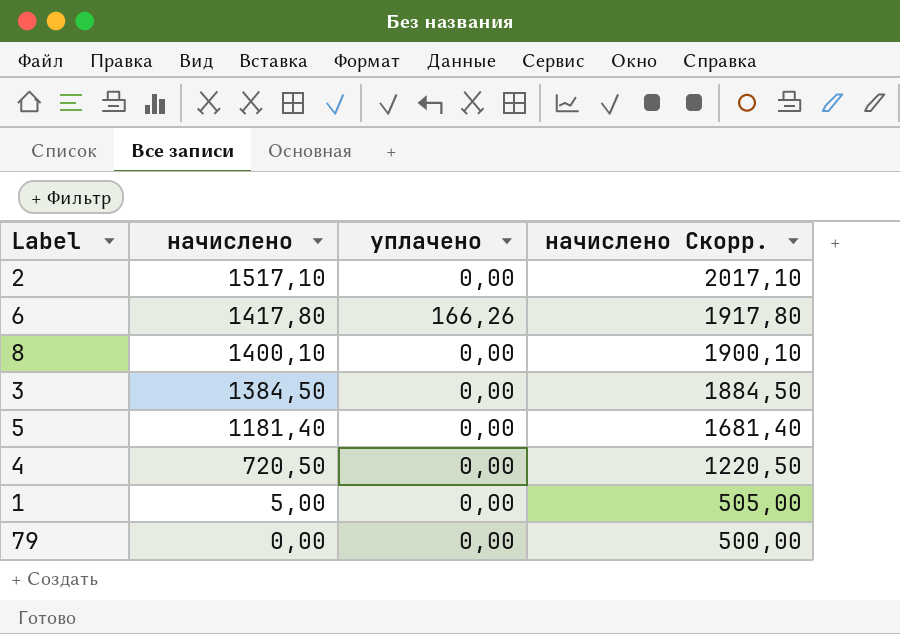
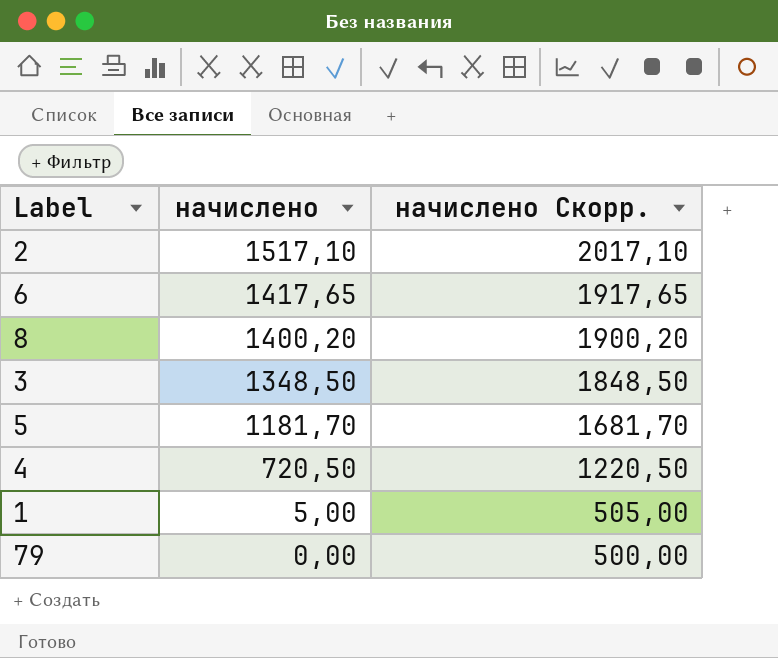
column уплачено | position: 3 -> none
6 | начислено: 1417,80 -> 1417,65
6 | начислено Скорр.: 1917,80 -> 1917,65
8 | начислено: 1400,10 -> 1400,20
8 | начислено Скорр.: 1900,10 -> 1900,20
3 | начислено: 1384,50 -> 1348,50
3 | начислено Скорр.: 1884,50 -> 1848,50
5 | начислено: 1181,40 -> 1181,70
5 | начислено Скорр.: 1681,40 -> 1681,70

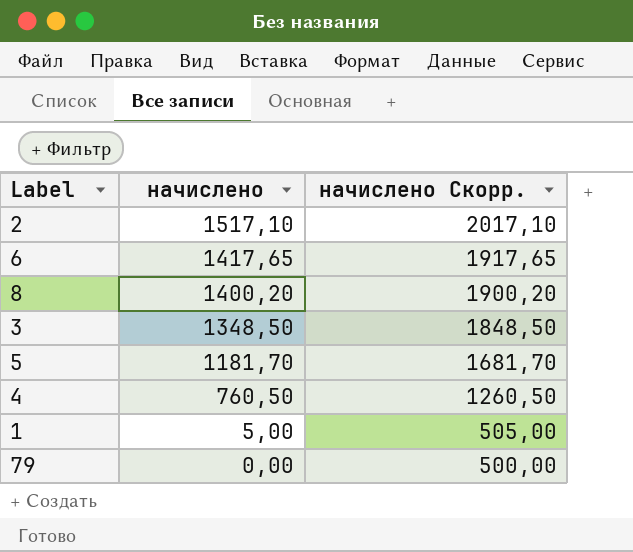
4 | начислено: 720,50 -> 760,50
4 | начислено Скорр.: 1220,50 -> 1260,50

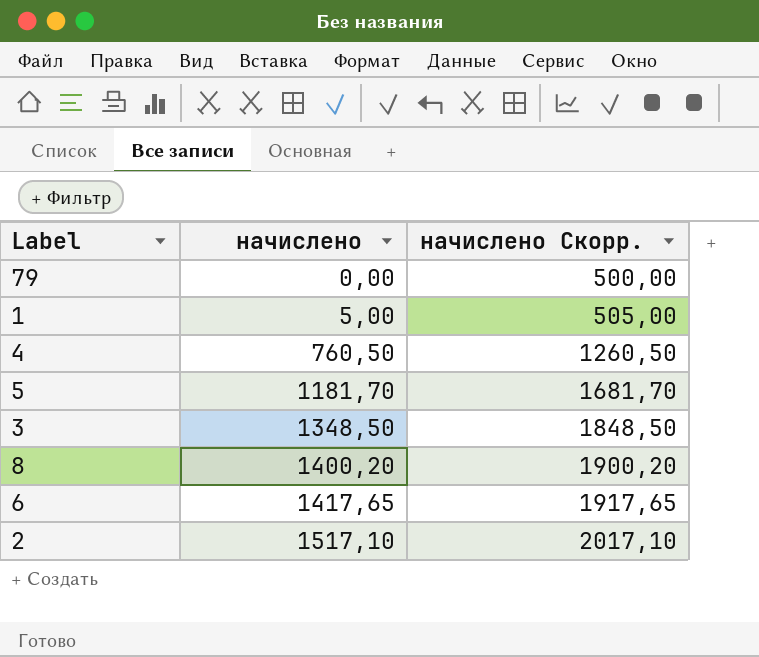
row order: начислено descending -> начислено ascending

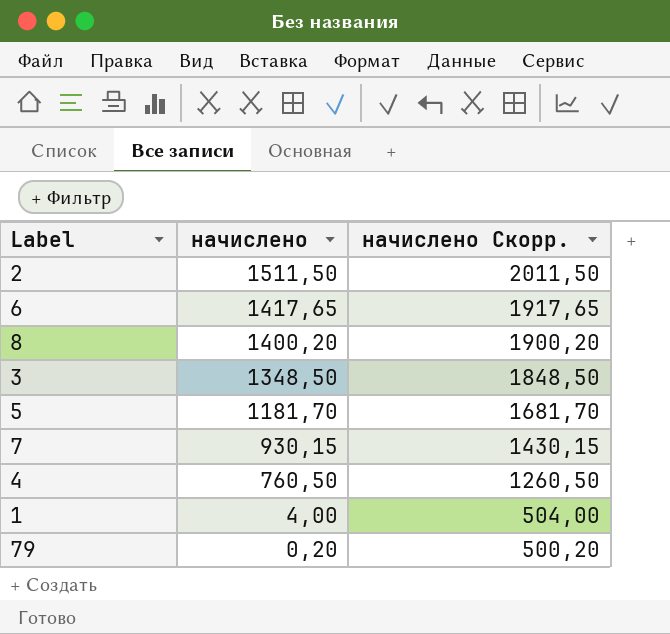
row order: начислено ascending -> начислено descending
2 | начислено: 1517,10 -> 1511,50
2 | начислено Скорр.: 2017,10 -> 2011,50
row 7: none -> 930,15 | 1430,15
1 | начислено: 5,00 -> 4,00
1 | начислено Скорр.: 505,00 -> 504,00
79 | начислено: 0,00 -> 0,20
79 | начислено Скорр.: 500,00 -> 500,20

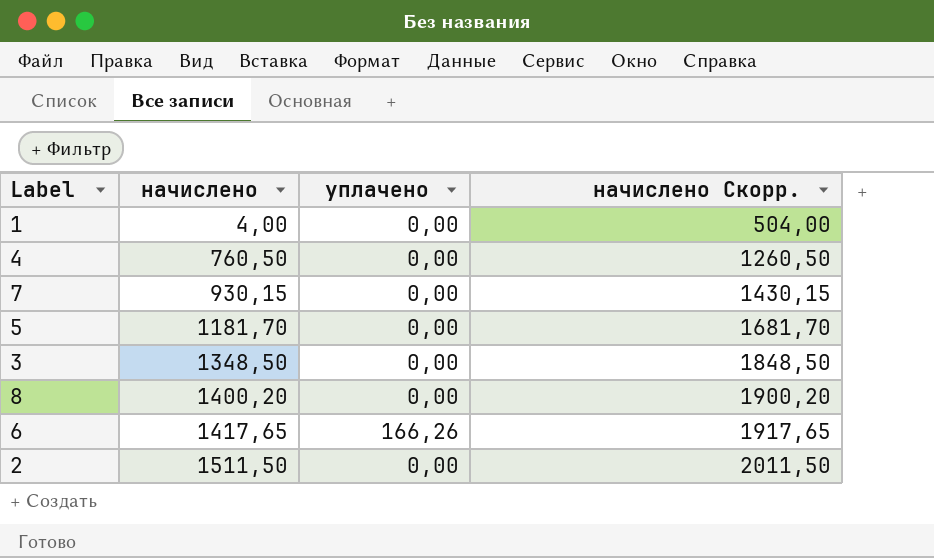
row order: начислено descending -> начислено ascending
column уплачено | position: none -> 3
row 79: 0,20 | 500,20 -> none

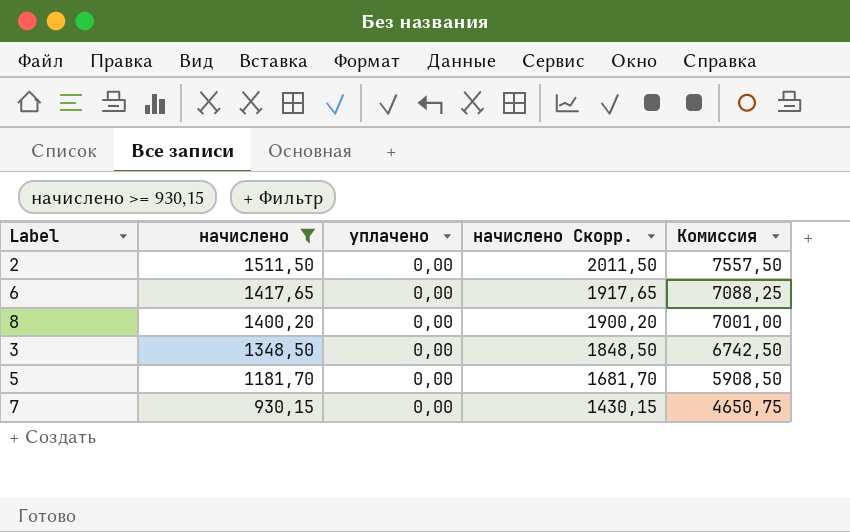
filter: none -> начислено >= 930,15
row order: начислено ascending -> начислено descending
column Комиссия | formula: none -> [начислено] * 5
6 | уплачено: 166,26 -> 0,00

